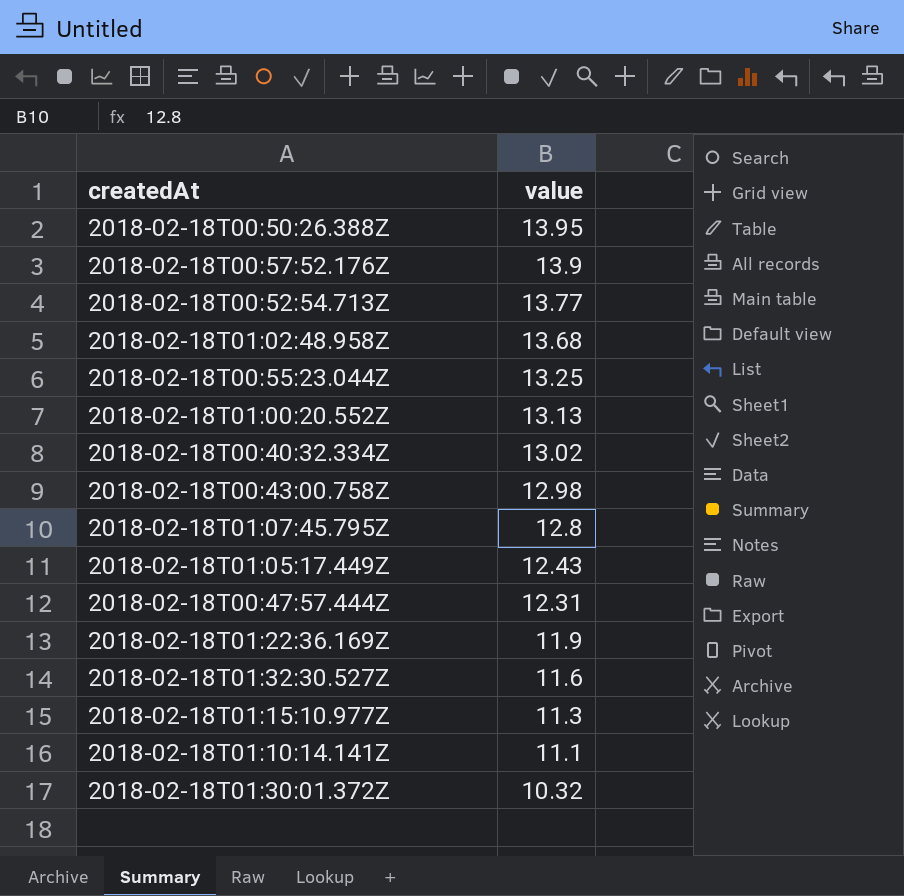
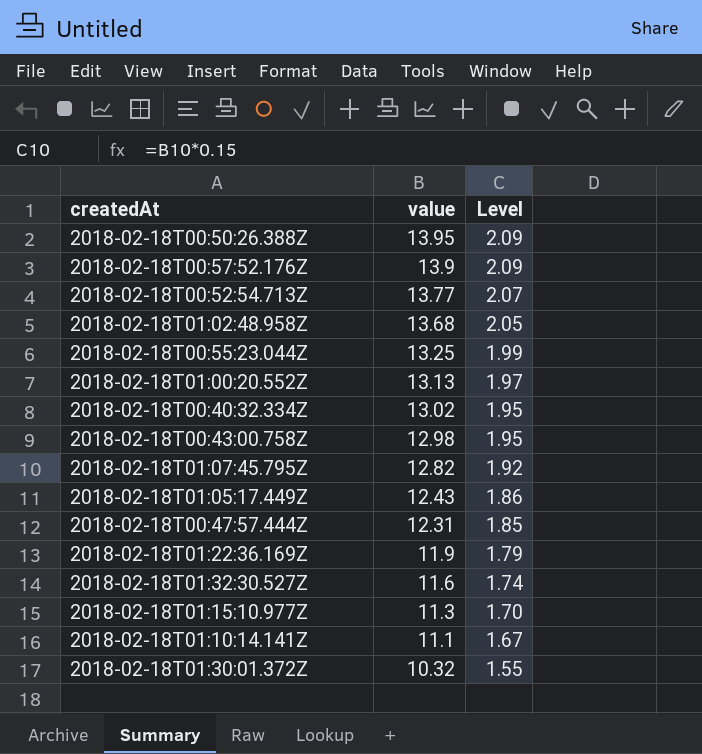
column Level | formula: none -> [value] * 0.15
2018-02-18T01:07:45.795Z | value: 12.8 -> 12.82

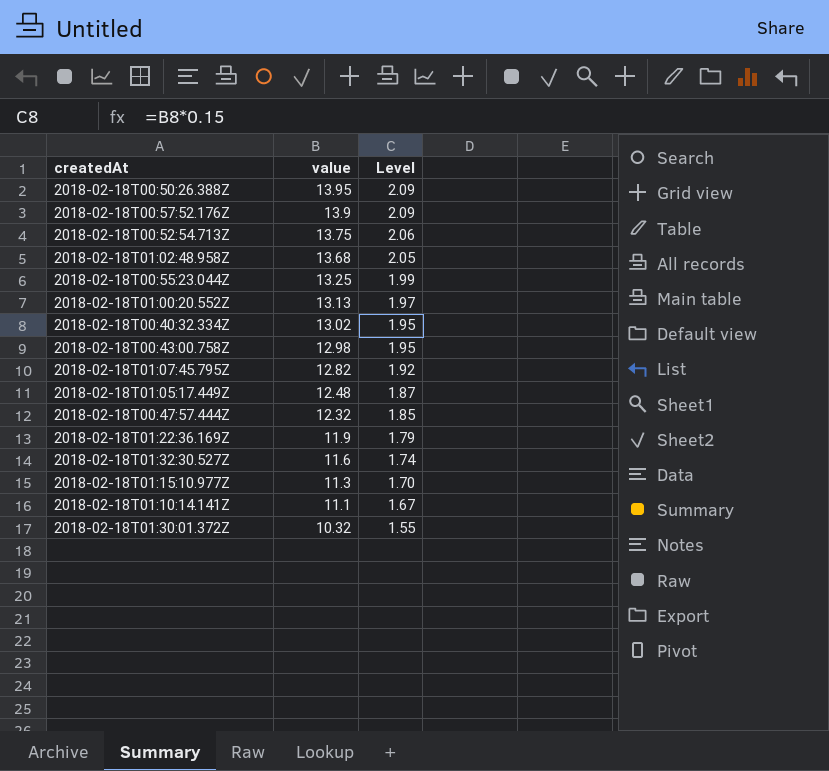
2018-02-18T00:52:54.713Z | value: 13.77 -> 13.75
2018-02-18T00:52:54.713Z | Level: 2.07 -> 2.06
2018-02-18T01:05:17.449Z | value: 12.43 -> 12.48
2018-02-18T01:05:17.449Z | Level: 1.86 -> 1.87
2018-02-18T00:47:57.444Z | value: 12.31 -> 12.32

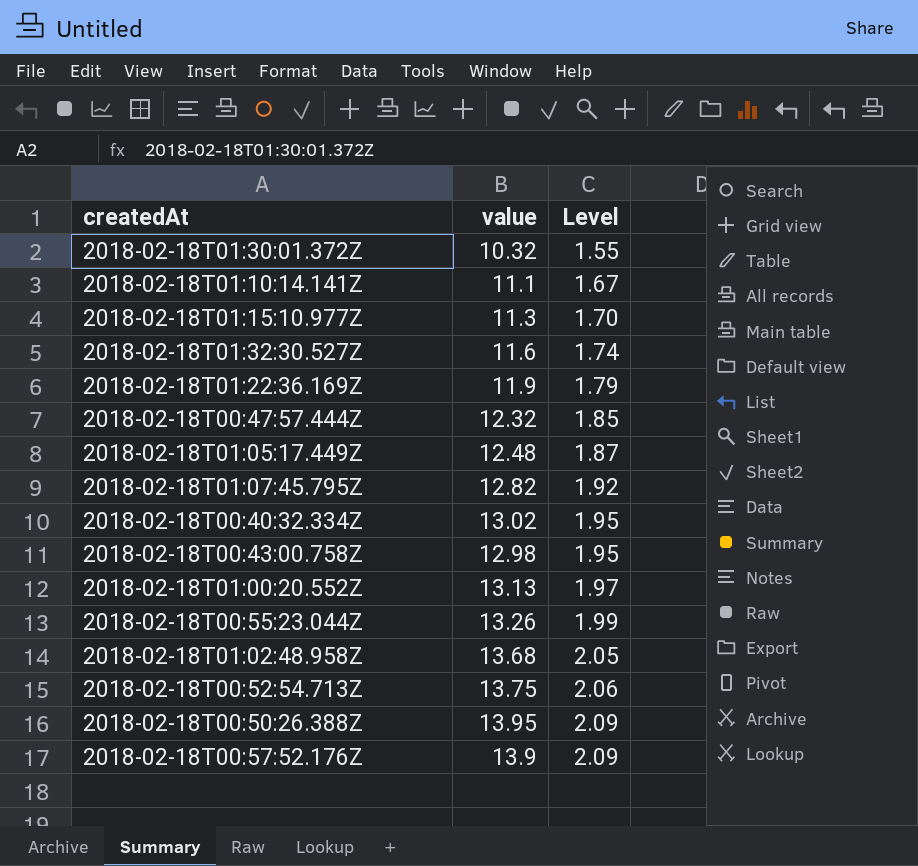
row order: value descending -> Level ascending
2018-02-18T00:55:23.044Z | value: 13.25 -> 13.26

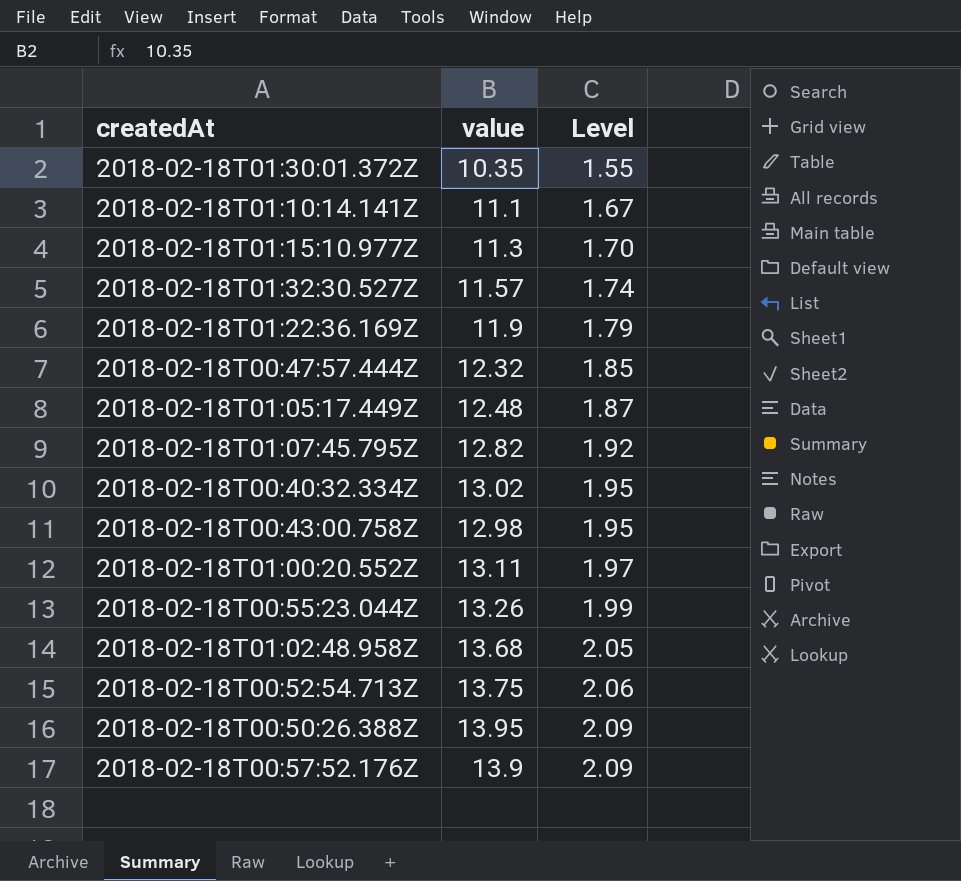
2018-02-18T01:30:01.372Z | value: 10.32 -> 10.35
2018-02-18T01:32:30.527Z | value: 11.6 -> 11.57
2018-02-18T01:00:20.552Z | value: 13.13 -> 13.11

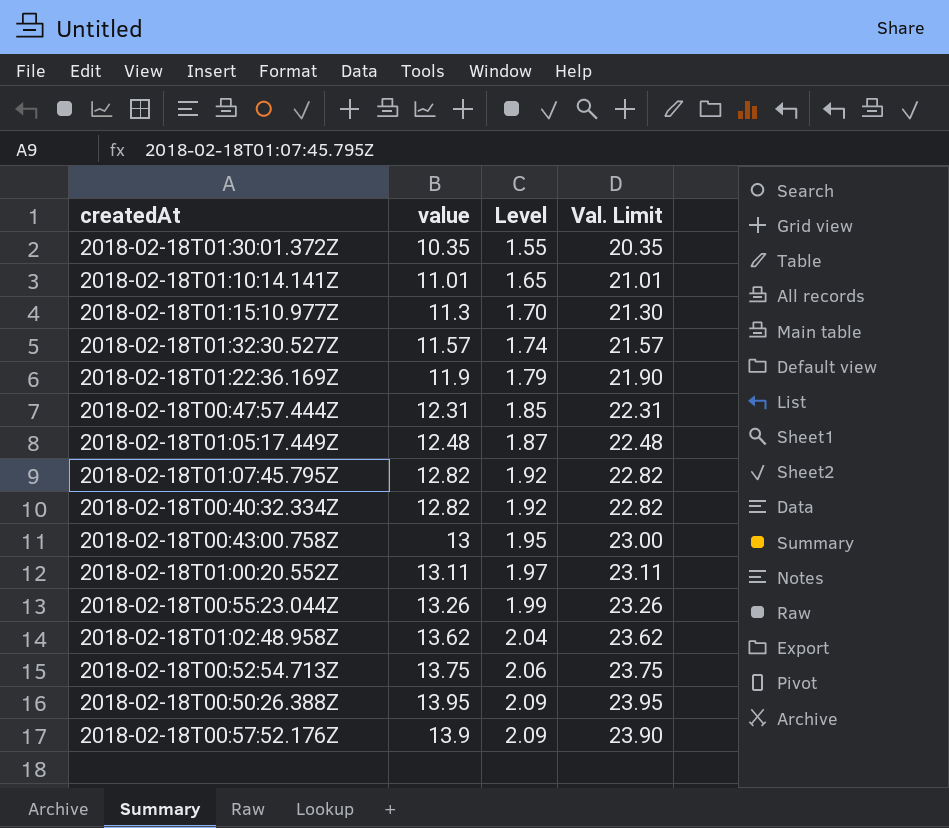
column Val. Limit | formula: none -> [value] + 10
2018-02-18T01:10:14.141Z | value: 11.1 -> 11.01
2018-02-18T01:10:14.141Z | Level: 1.67 -> 1.65
2018-02-18T00:47:57.444Z | value: 12.32 -> 12.31
2018-02-18T00:40:32.334Z | value: 13.02 -> 12.82
2018-02-18T00:40:32.334Z | Level: 1.95 -> 1.92
2018-02-18T00:43:00.758Z | value: 12.98 -> 13
2018-02-18T01:02:48.958Z | value: 13.68 -> 13.62
2018-02-18T01:02:48.958Z | Level: 2.05 -> 2.04

